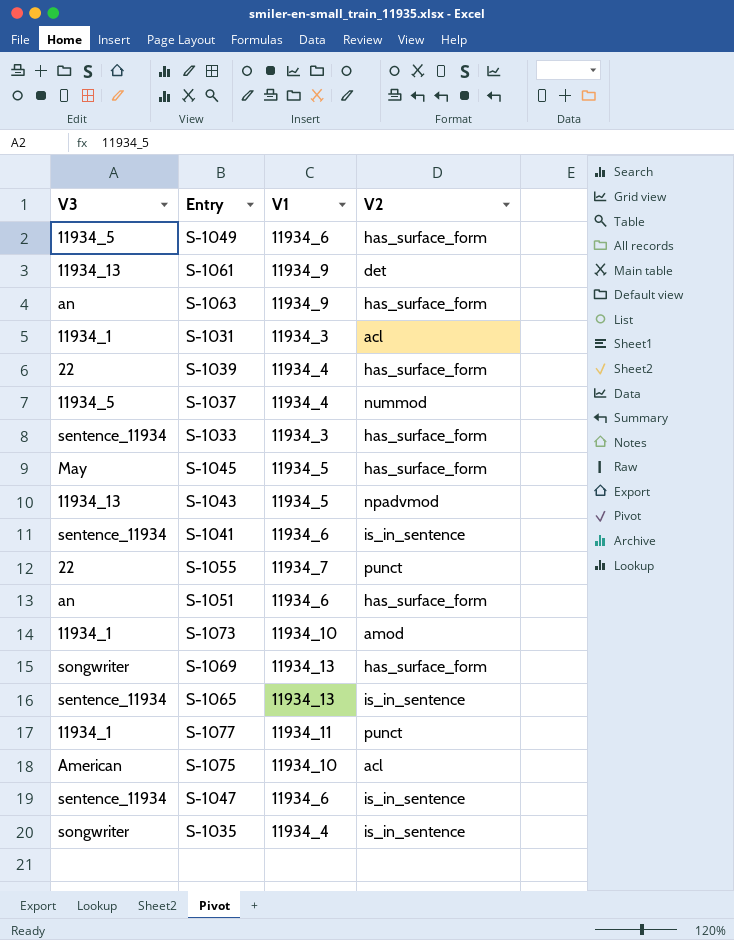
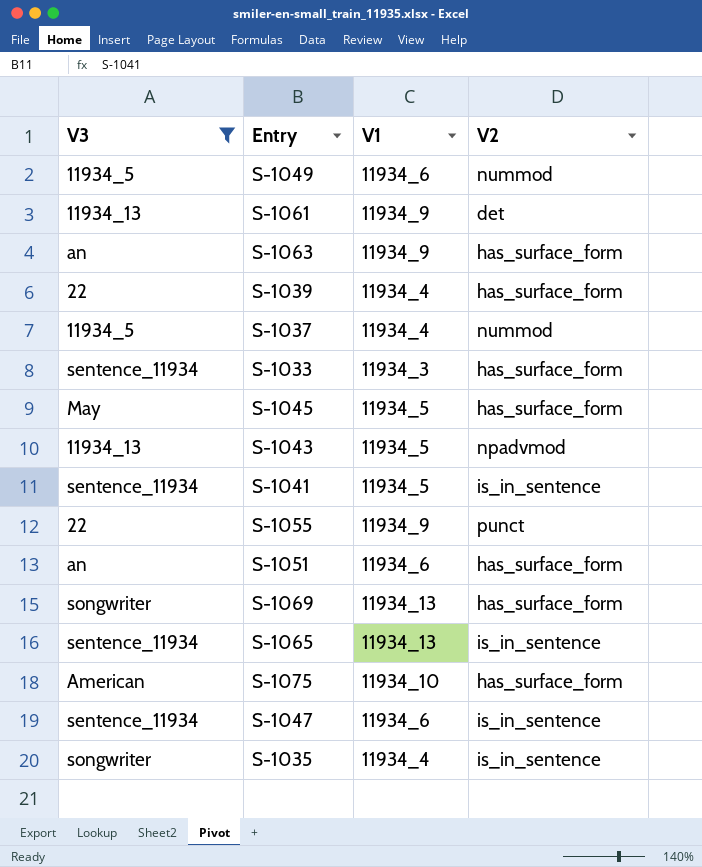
filter: none -> V3 != 11934_1
S-1049 | V2: has_surface_form -> nummod
S-1041 | V1: 11934_6 -> 11934_5
S-1055 | V1: 11934_7 -> 11934_9
S-1075 | V2: acl -> has_surface_form

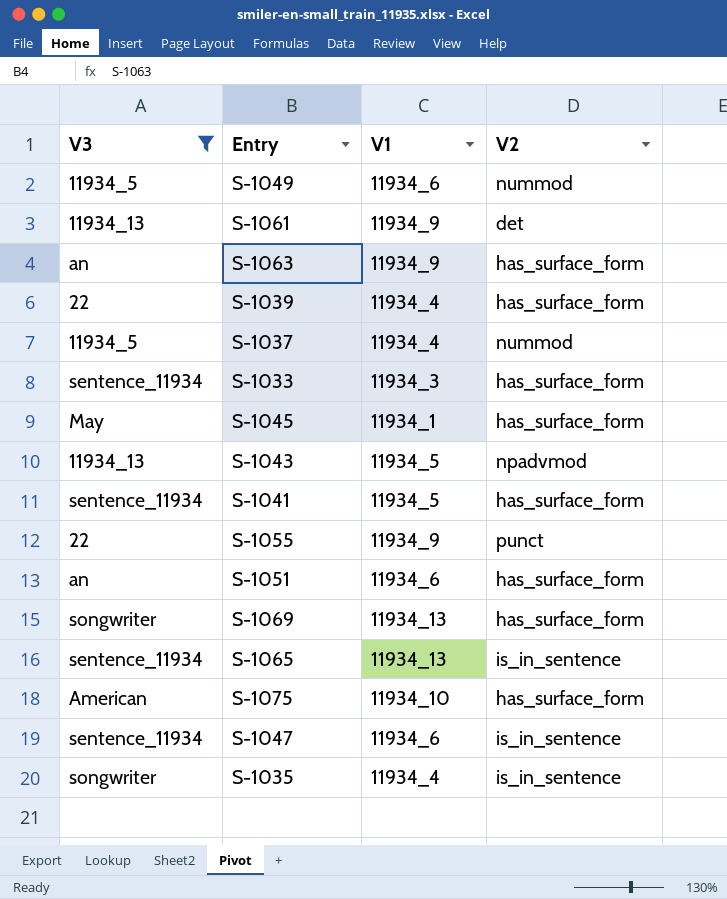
S-1045 | V1: 11934_5 -> 11934_1
S-1041 | V2: is_in_sentence -> has_surface_form

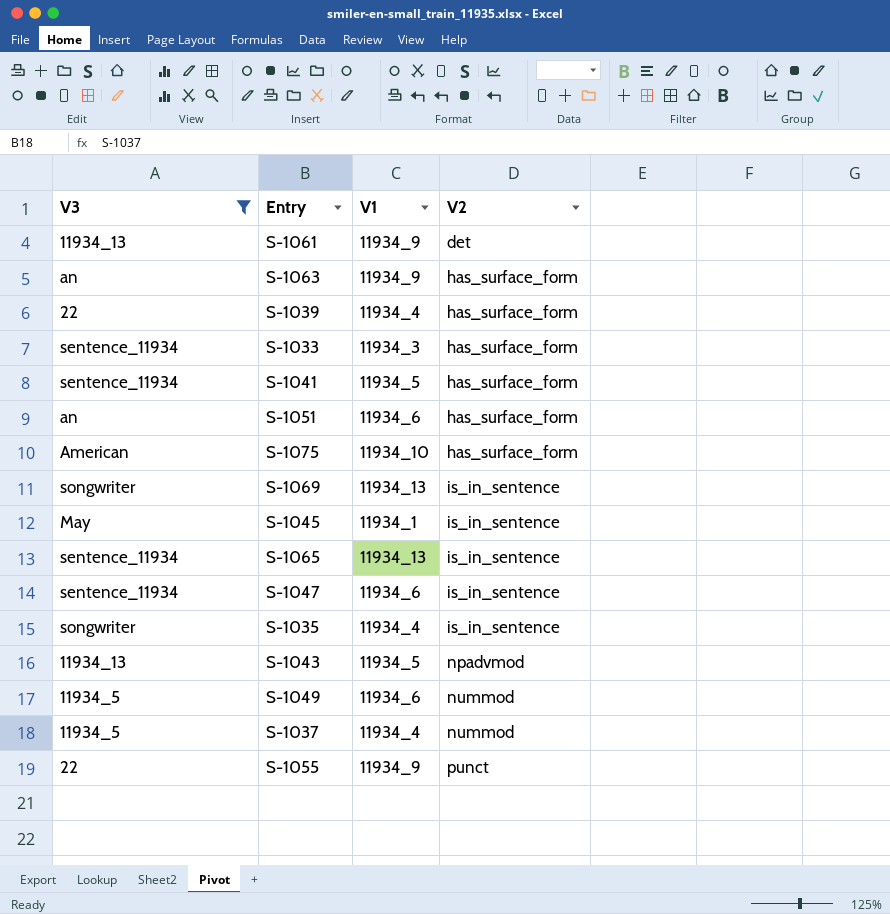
row order: none -> V2 ascending
S-1069 | V2: has_surface_form -> is_in_sentence
S-1045 | V2: has_surface_form -> is_in_sentence

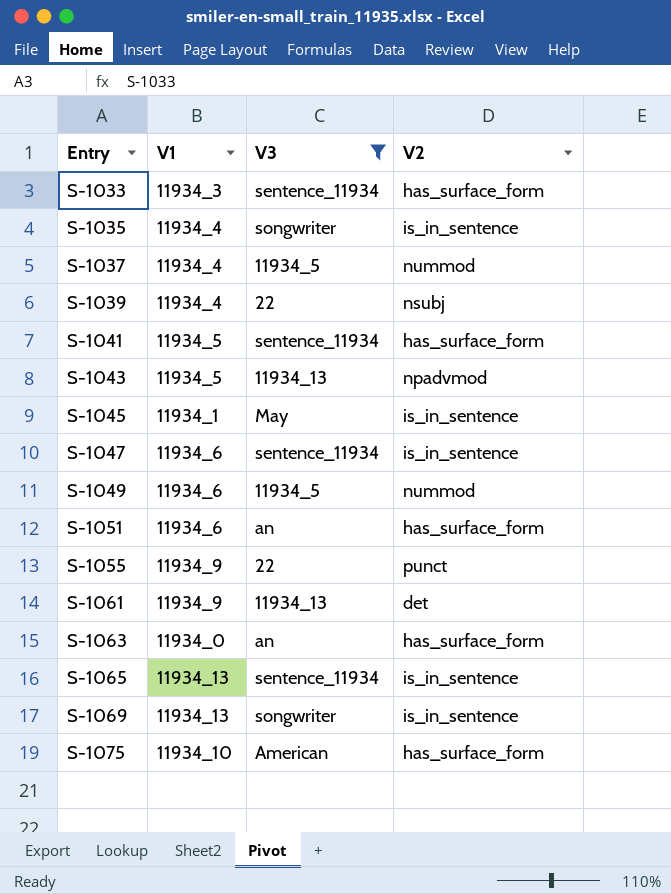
row order: V2 ascending -> Entry ascending
column V3 | position: 1 -> 3
S-1039 | V2: has_surface_form -> nsubj
S-1063 | V1: 11934_9 -> 11934_0

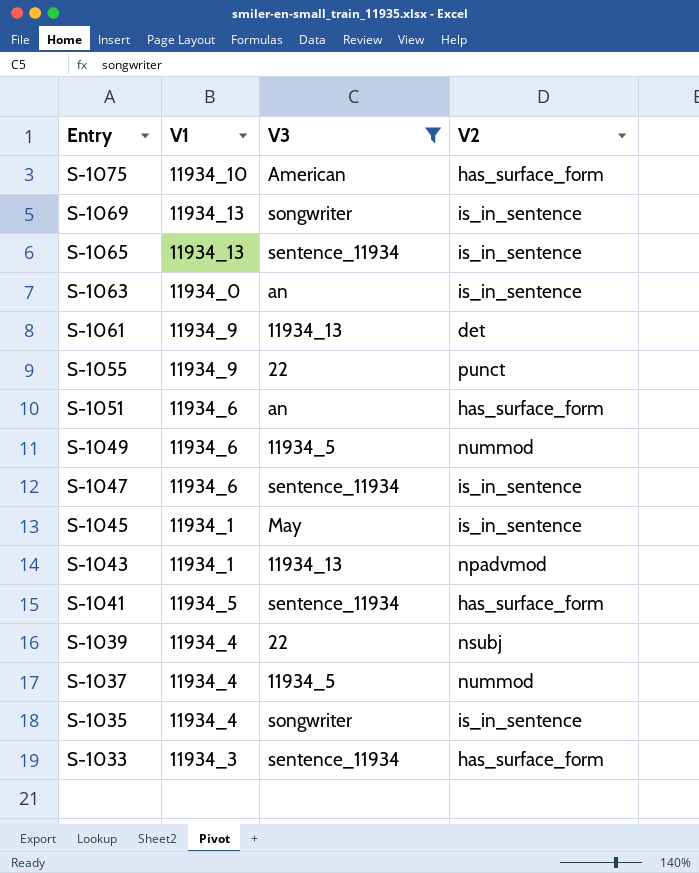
row order: Entry ascending -> Entry descending
S-1063 | V2: has_surface_form -> is_in_sentence
S-1043 | V1: 11934_5 -> 11934_1

